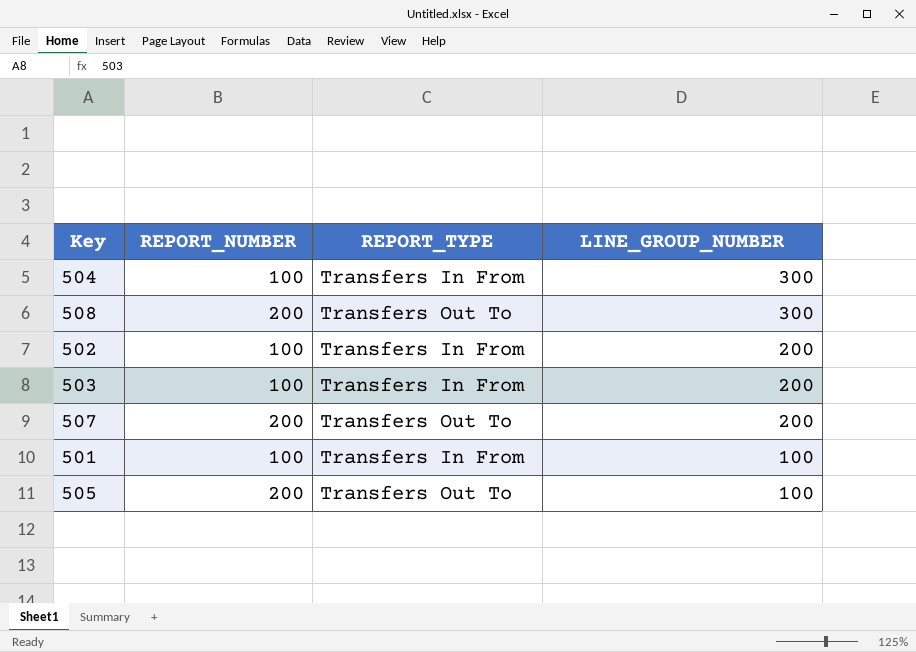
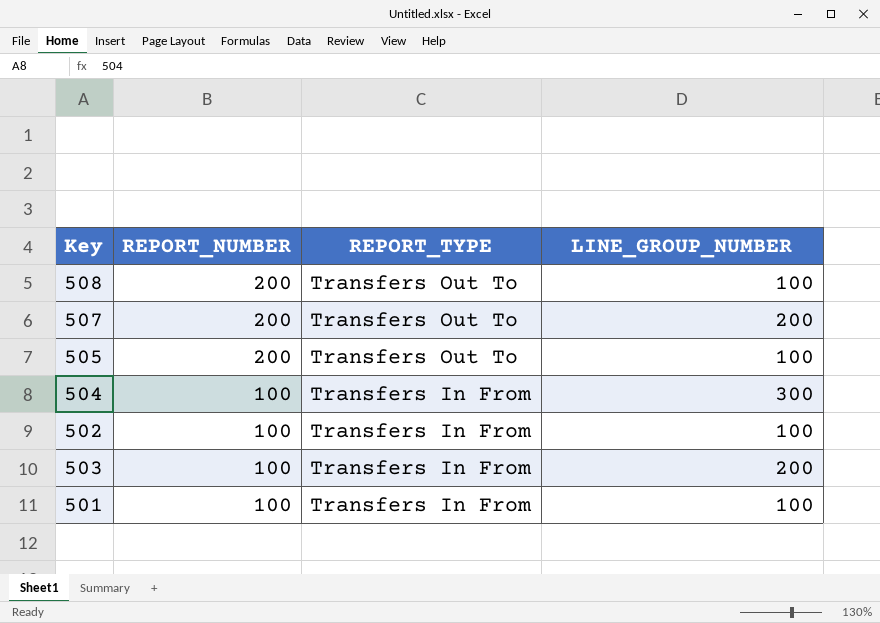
row order: LINE_GROUP_NUMBER descending -> REPORT_NUMBER descending
508 | LINE_GROUP_NUMBER: 300 -> 100
502 | LINE_GROUP_NUMBER: 200 -> 100

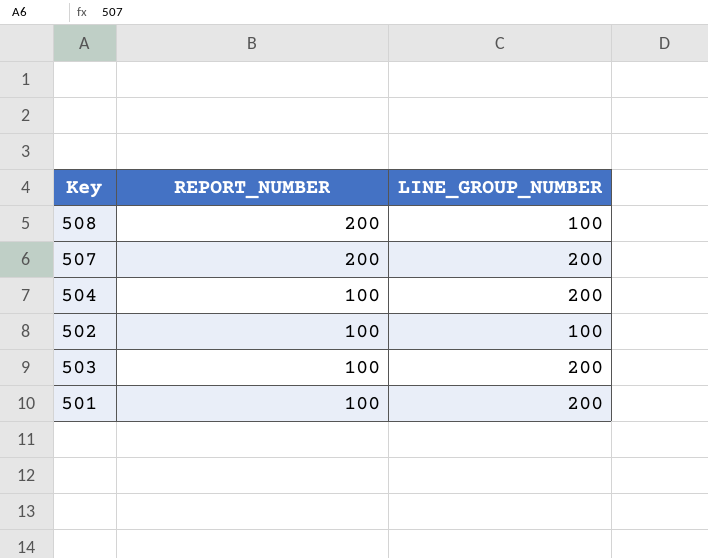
column REPORT_TYPE | position: 3 -> none
row 505: 200 | Transfers Out To | 100 -> none
504 | LINE_GROUP_NUMBER: 300 -> 200
501 | LINE_GROUP_NUMBER: 100 -> 200

